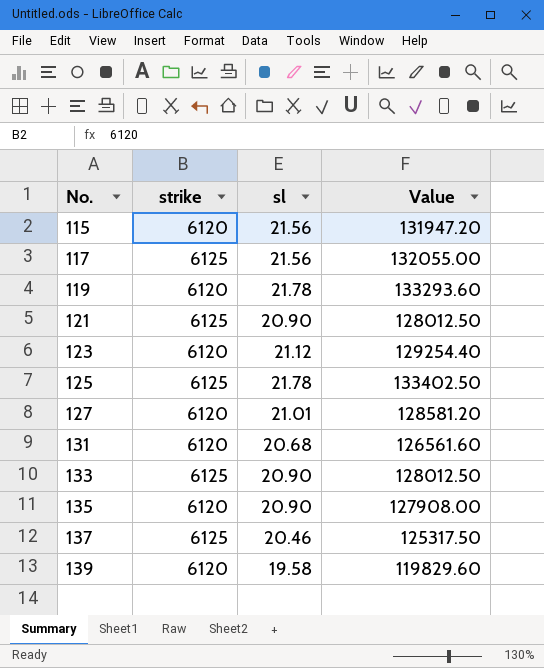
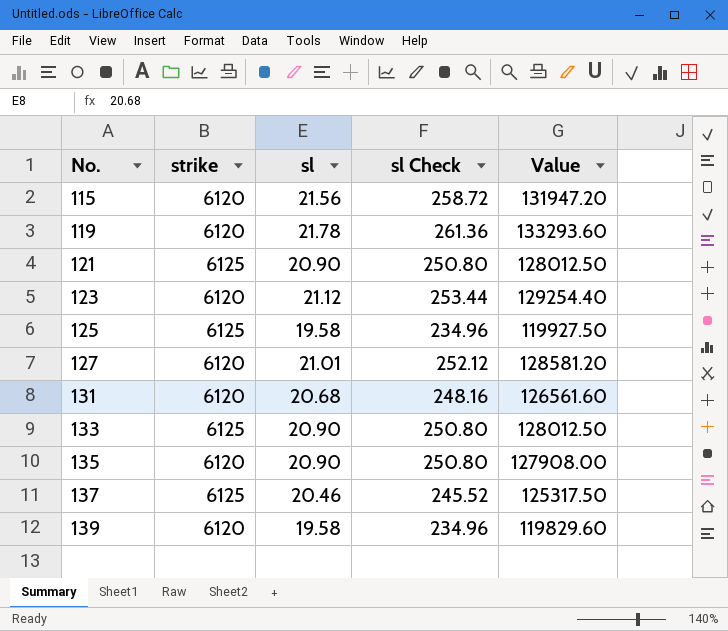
column sl Check | formula: none -> [sl] * 12
row 117: 6125 | 21.56 | 132055.00 -> none
125 | sl: 21.78 -> 19.58
125 | Value: 133402.50 -> 119927.50

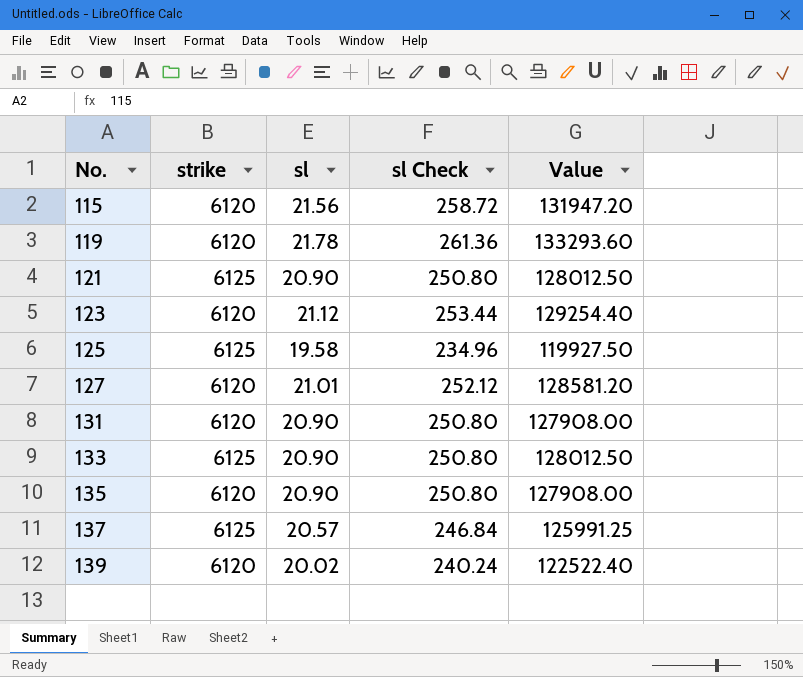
131 | sl: 20.68 -> 20.90
131 | sl Check: 248.16 -> 250.80
131 | Value: 126561.60 -> 127908.00
137 | sl: 20.46 -> 20.57
137 | sl Check: 245.52 -> 246.84
137 | Value: 125317.50 -> 125991.25
139 | sl: 19.58 -> 20.02
139 | sl Check: 234.96 -> 240.24
139 | Value: 119829.60 -> 122522.40

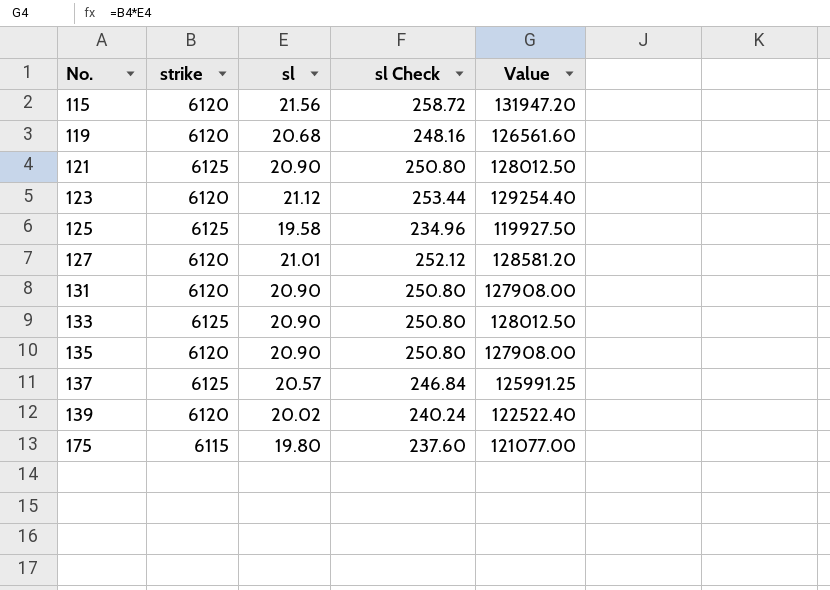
119 | sl: 21.78 -> 20.68
119 | sl Check: 261.36 -> 248.16
119 | Value: 133293.60 -> 126561.60
row 175: none -> 6115 | 19.80 | 237.60 | 121077.00

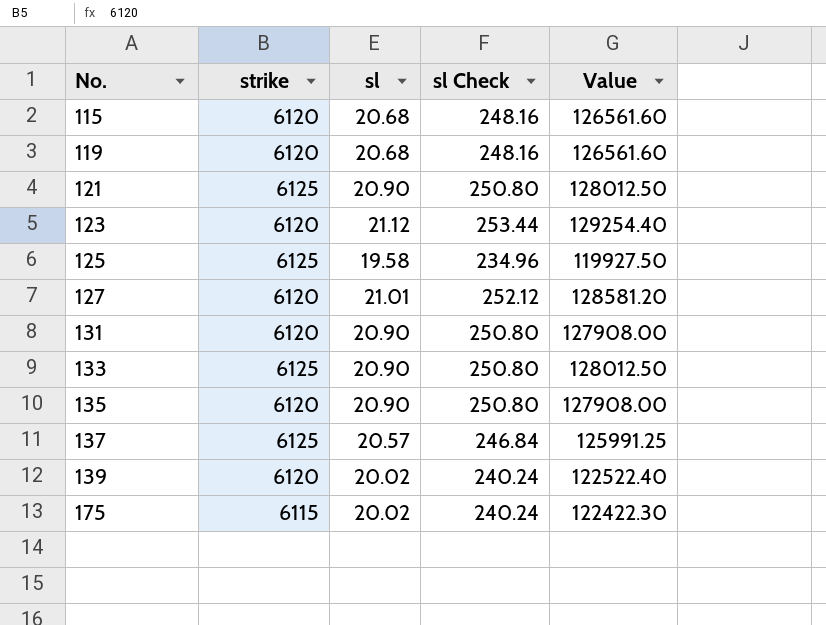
115 | sl: 21.56 -> 20.68
115 | sl Check: 258.72 -> 248.16
115 | Value: 131947.20 -> 126561.60
175 | sl: 19.80 -> 20.02
175 | sl Check: 237.60 -> 240.24
175 | Value: 121077.00 -> 122422.30

